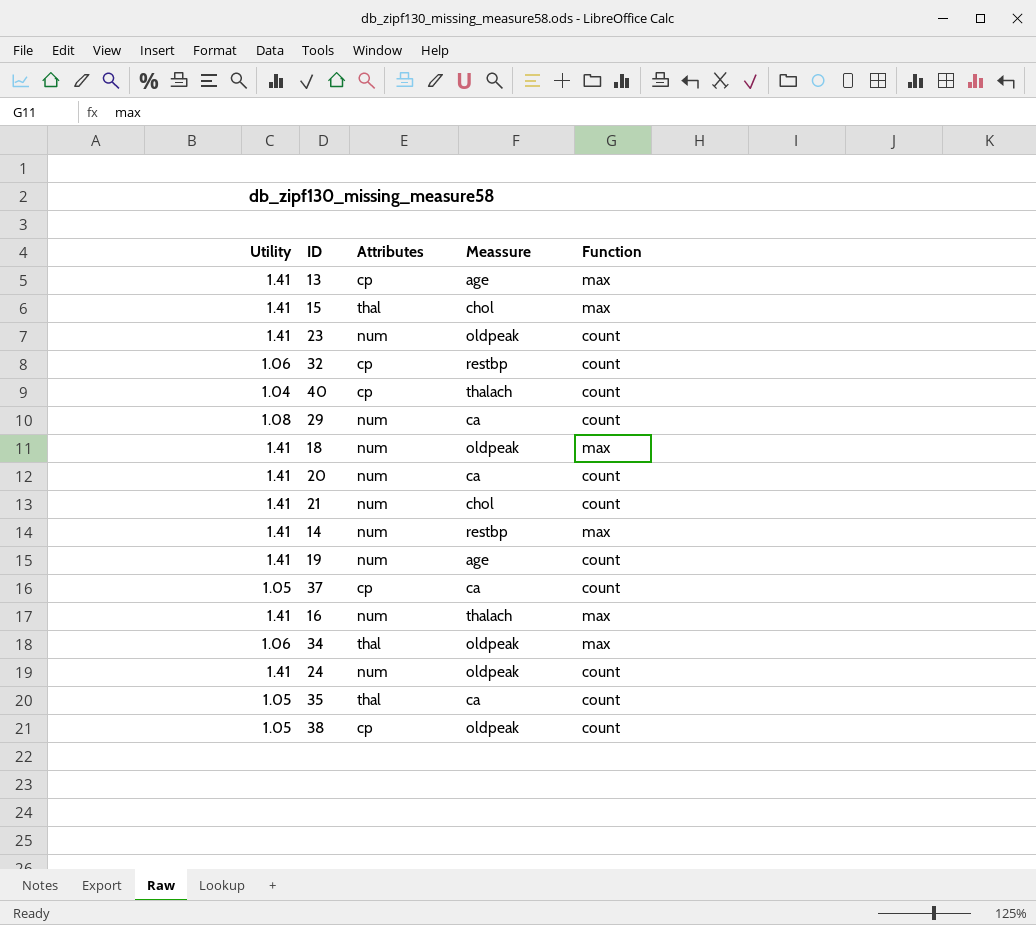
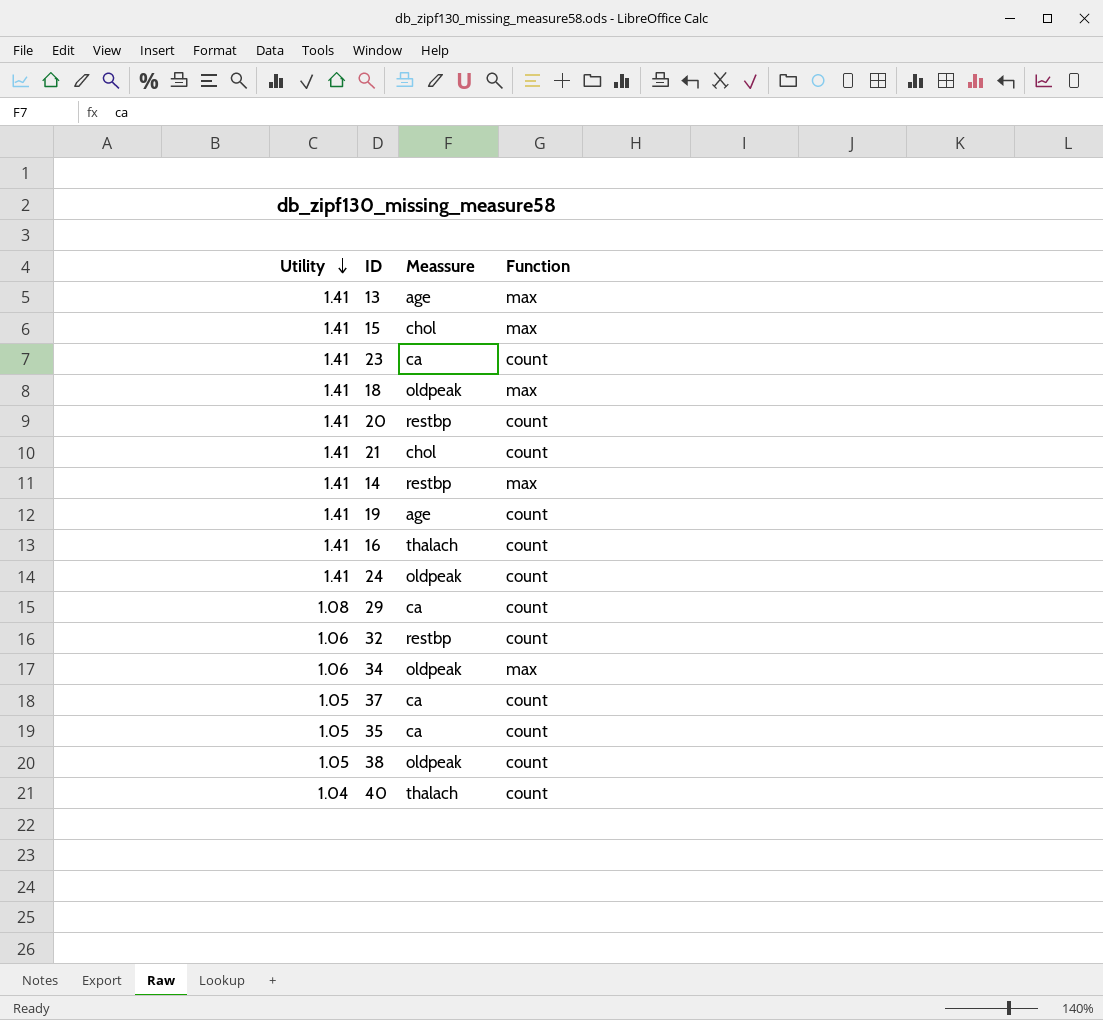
row order: none -> Utility descending
column Attributes | position: 3 -> none
23 | Meassure: oldpeak -> ca
20 | Meassure: ca -> restbp
16 | Function: max -> count

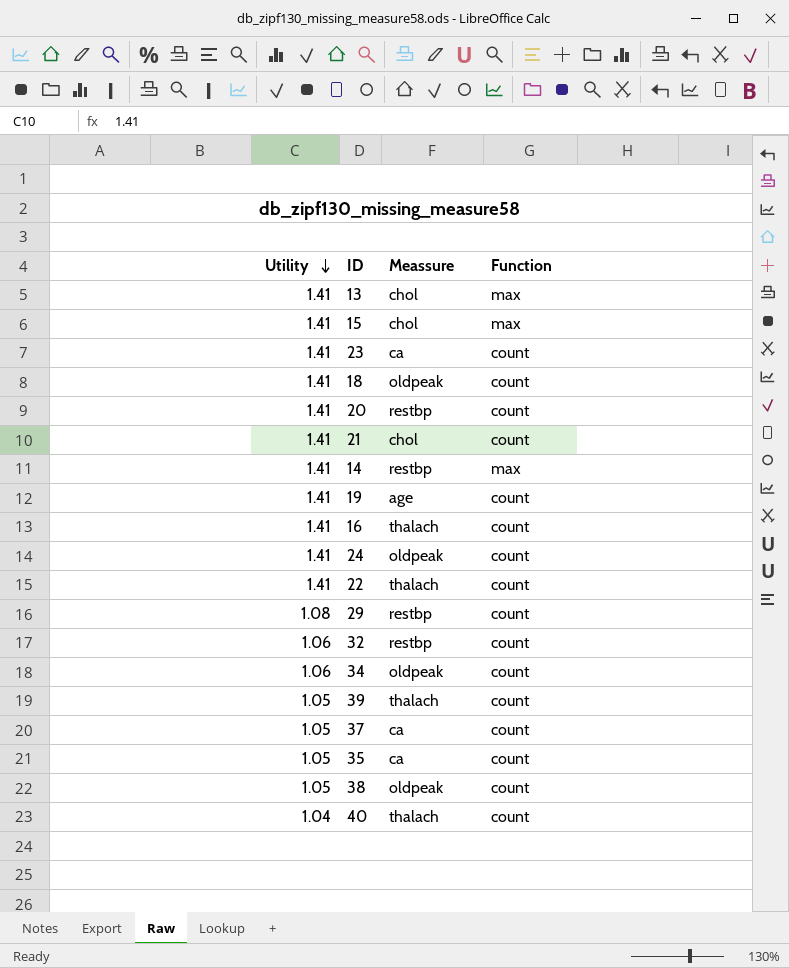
13 | Meassure: age -> chol
18 | Function: max -> count
row 22: none -> 1.41 | thalach | count
29 | Meassure: ca -> restbp
34 | Function: max -> count
row 39: none -> 1.05 | thalach | count

